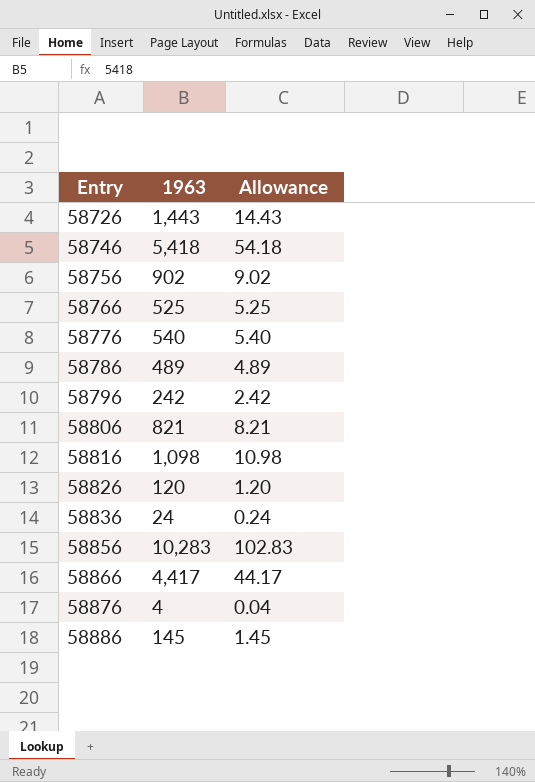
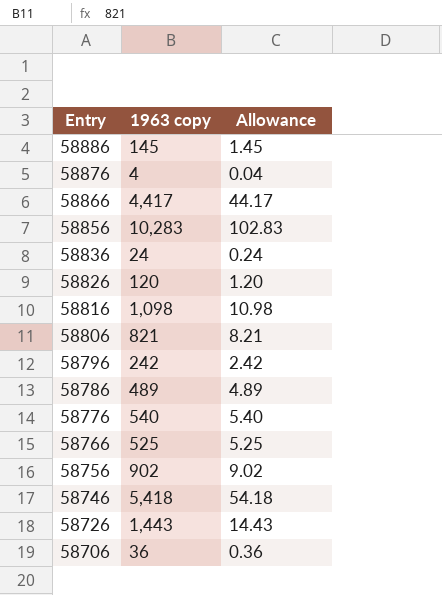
row order: Entry ascending -> Entry descending
column name: 1963 -> 1963 copy
row 58706: none -> 36 | 0.36

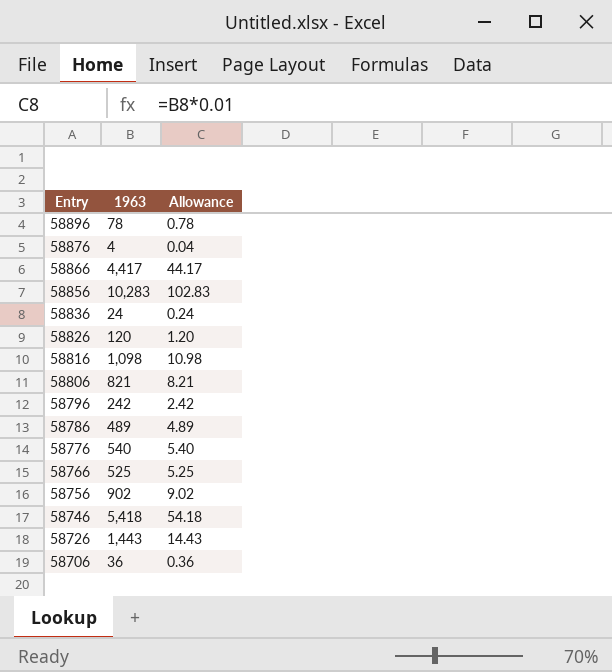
column name: 1963 copy -> 1963
row 58886: 145 | 1.45 -> none
row 58896: none -> 78 | 0.78

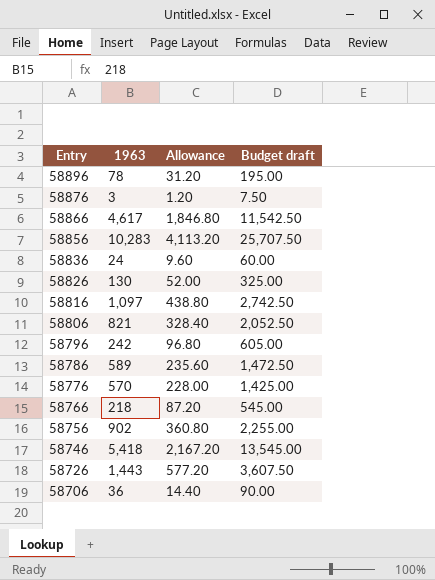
column Allowance | formula: [1963] * 0.01 -> [1963] * 0.4
column Budget draft | formula: none -> [1963] * 2.5
58876 | 1963: 4 -> 3
58866 | 1963: 4,417 -> 4,617
58826 | 1963: 120 -> 130
58816 | 1963: 1,098 -> 1,097
58786 | 1963: 489 -> 589
58776 | 1963: 540 -> 570
58766 | 1963: 525 -> 218

